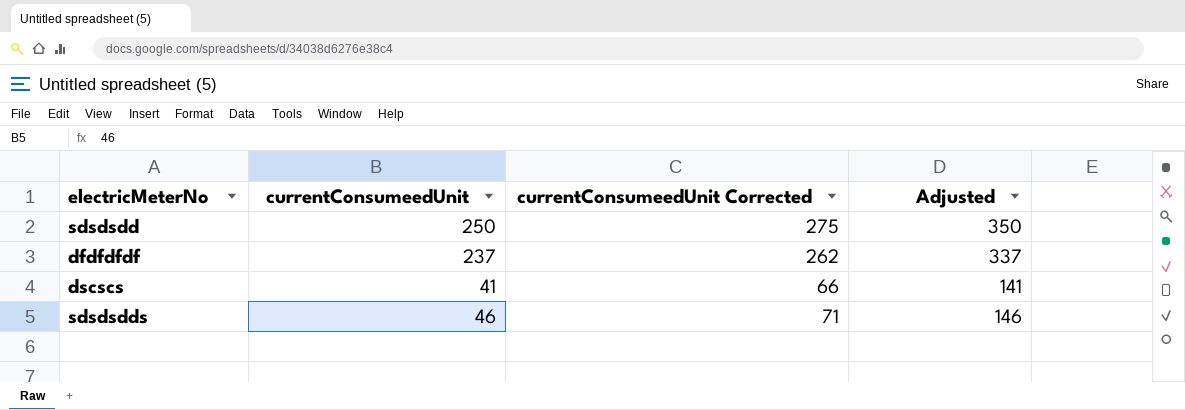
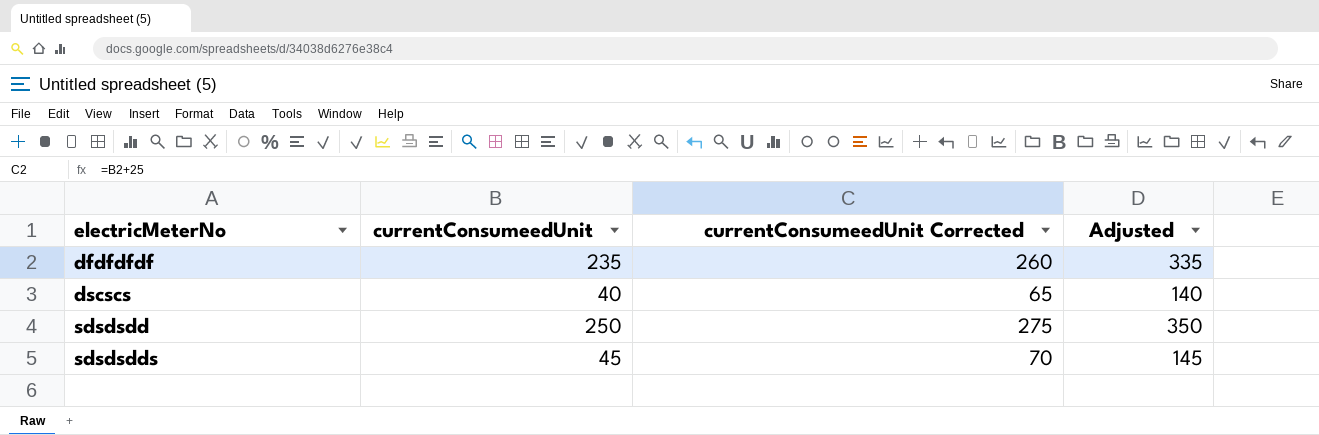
row order: none -> electricMeterNo ascending
dfdfdfdf | currentConsumeedUnit: 237 -> 235
dfdfdfdf | currentConsumeedUnit Corrected: 262 -> 260
dfdfdfdf | Adjusted: 337 -> 335
dscscs | currentConsumeedUnit: 41 -> 40
dscscs | currentConsumeedUnit Corrected: 66 -> 65
dscscs | Adjusted: 141 -> 140
sdsdsdds | currentConsumeedUnit: 46 -> 45
sdsdsdds | currentConsumeedUnit Corrected: 71 -> 70
sdsdsdds | Adjusted: 146 -> 145

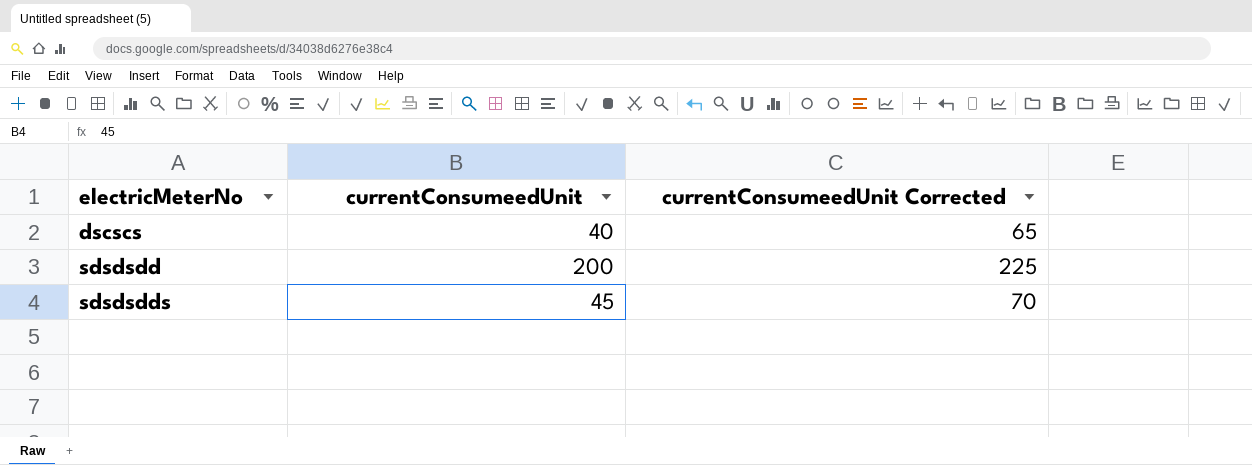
column Adjusted | formula: [currentConsumeedUnit] + 100 -> none
row dfdfdfdf: 235 | 260 | 335 -> none
sdsdsdd | currentConsumeedUnit: 250 -> 200
sdsdsdd | currentConsumeedUnit Corrected: 275 -> 225

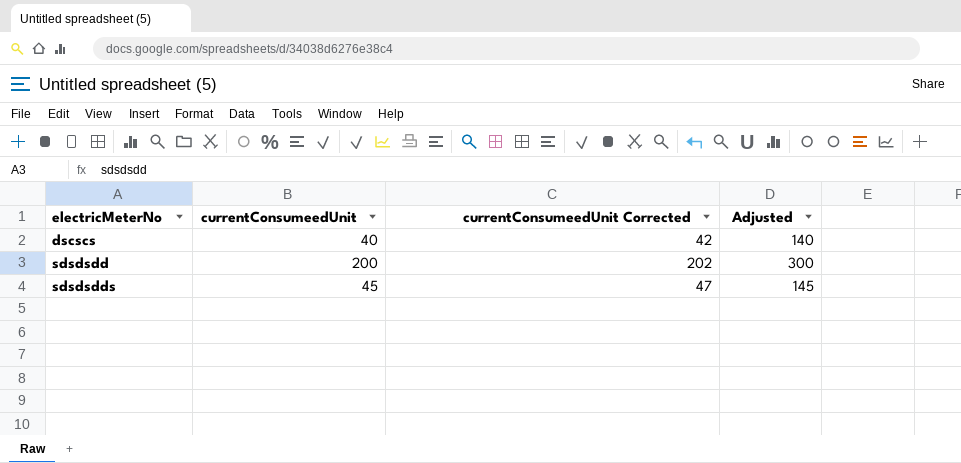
column currentConsumeedUnit Corrected | formula: [currentConsumeedUnit] + 25 -> [currentConsumeedUnit] + 2
column Adjusted | formula: none -> [currentConsumeedUnit] + 100

